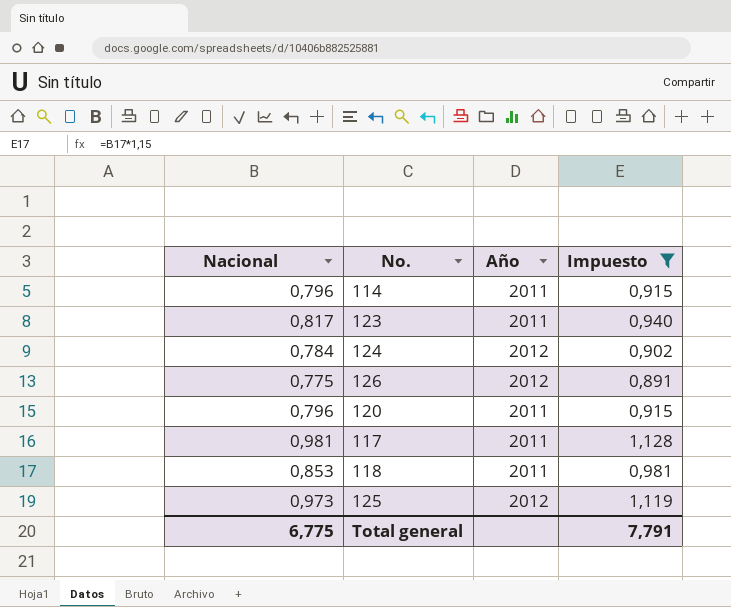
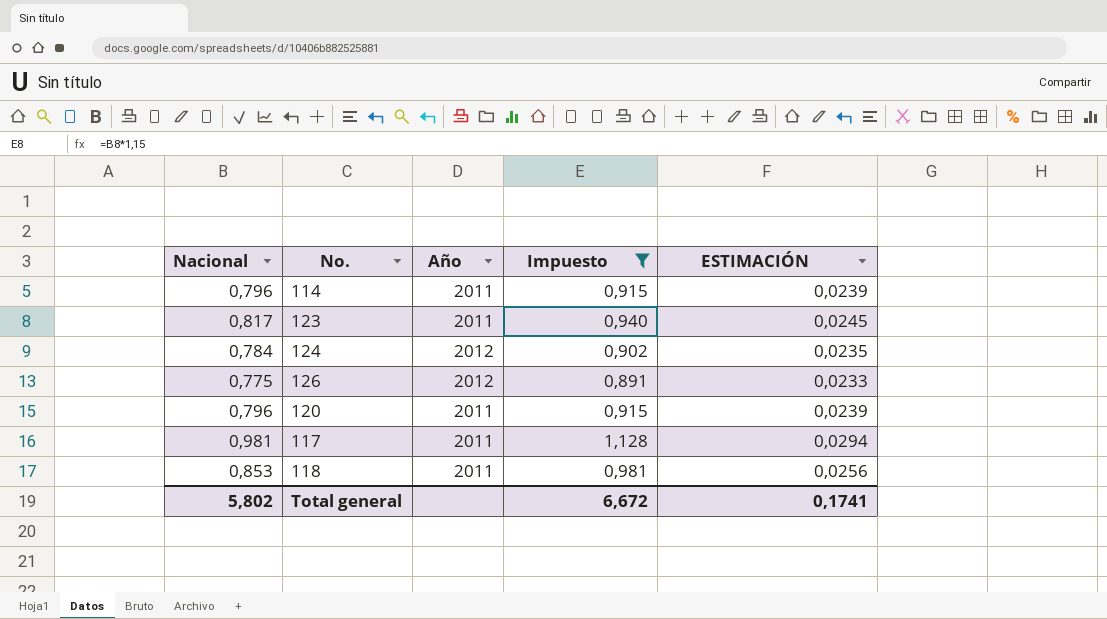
column ESTIMACIÓN | formula: none -> [Nacional] * 0,03
row 125: 0,973 | 2012 | 1,119 -> none
Total general | Nacional: 6,775 -> 5,802
Total general | Impuesto: 7,791 -> 6,672

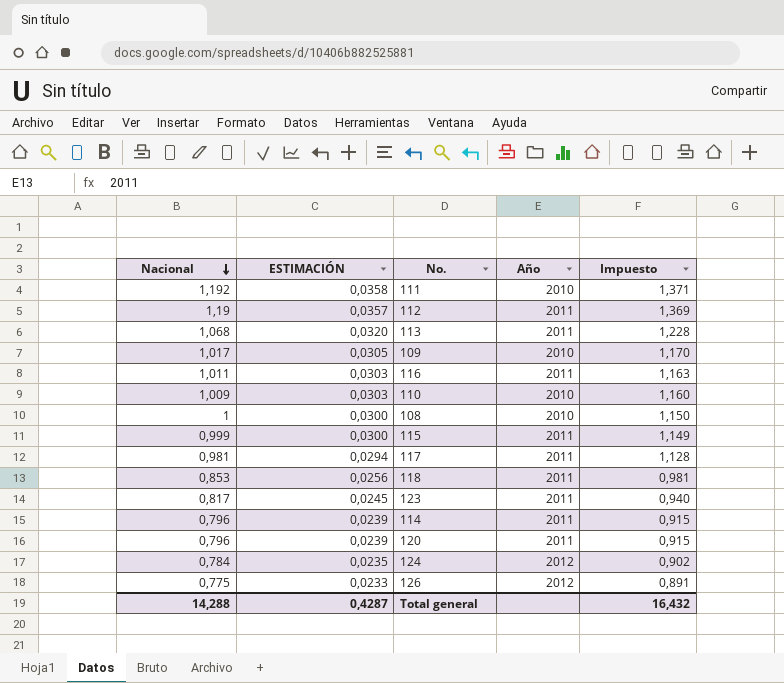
filter: Impuesto <= 1,128 -> none
row order: none -> Nacional descending
column ESTIMACIÓN | position: 5 -> 2
Total general | Nacional: 5,802 -> 14,288
Total general | ESTIMACIÓN: 0,1741 -> 0,4287
Total general | Impuesto: 6,672 -> 16,432

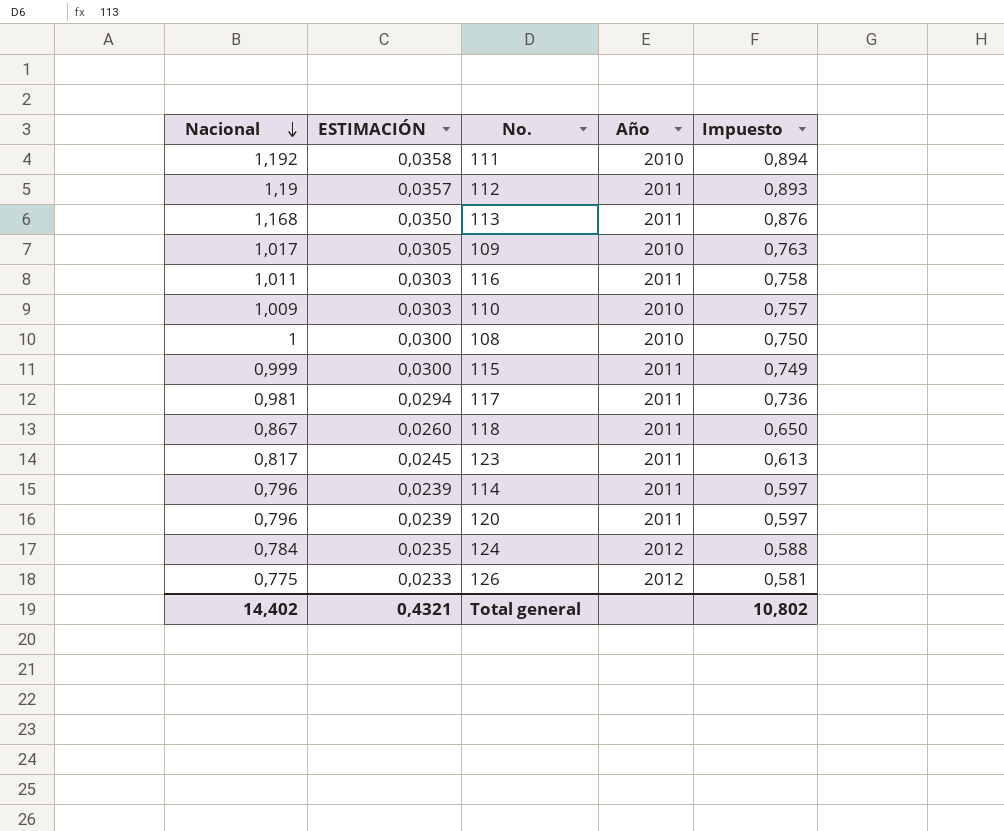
column Impuesto | formula: [Nacional] * 1,15 -> [Nacional] * 0,75
113 | Nacional: 1,068 -> 1,168
113 | ESTIMACIÓN: 0,0320 -> 0,0350
118 | Nacional: 0,853 -> 0,867
118 | ESTIMACIÓN: 0,0256 -> 0,0260
Total general | Nacional: 14,288 -> 14,402
Total general | ESTIMACIÓN: 0,4287 -> 0,4321
Total general | Impuesto: 16,432 -> 10,802

